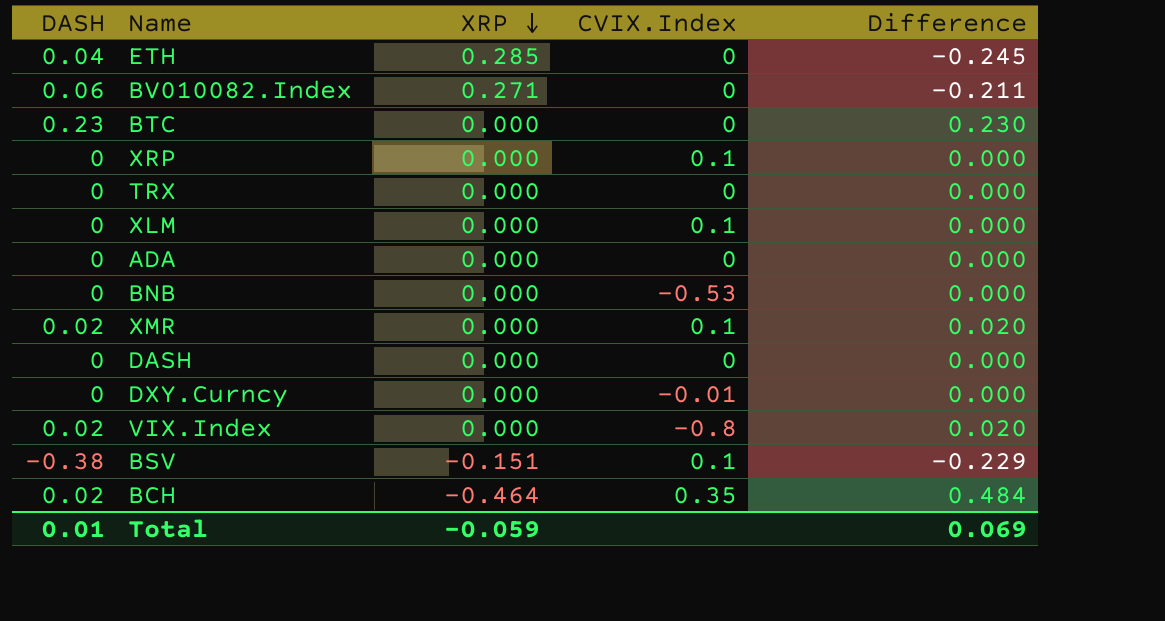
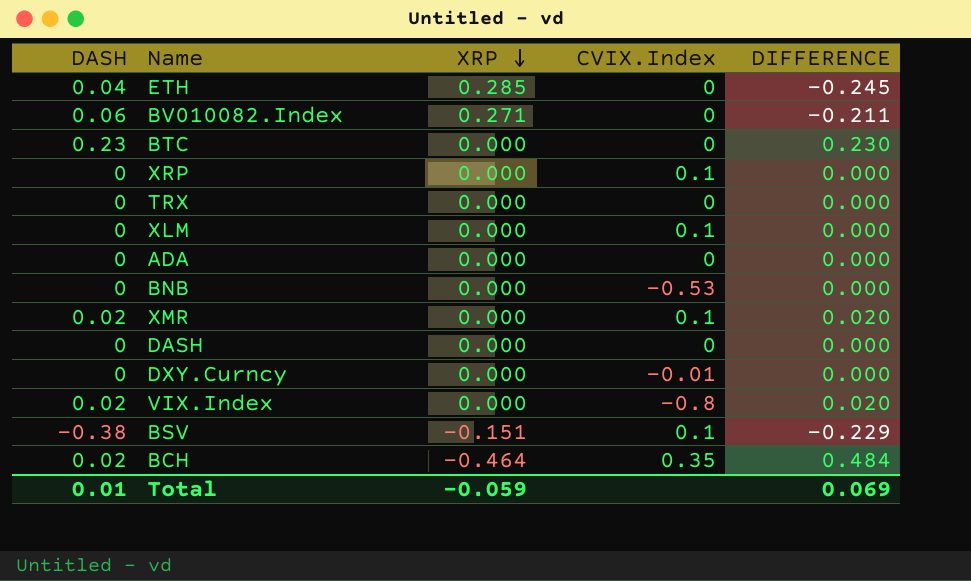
column name: Difference -> DIFFERENCE

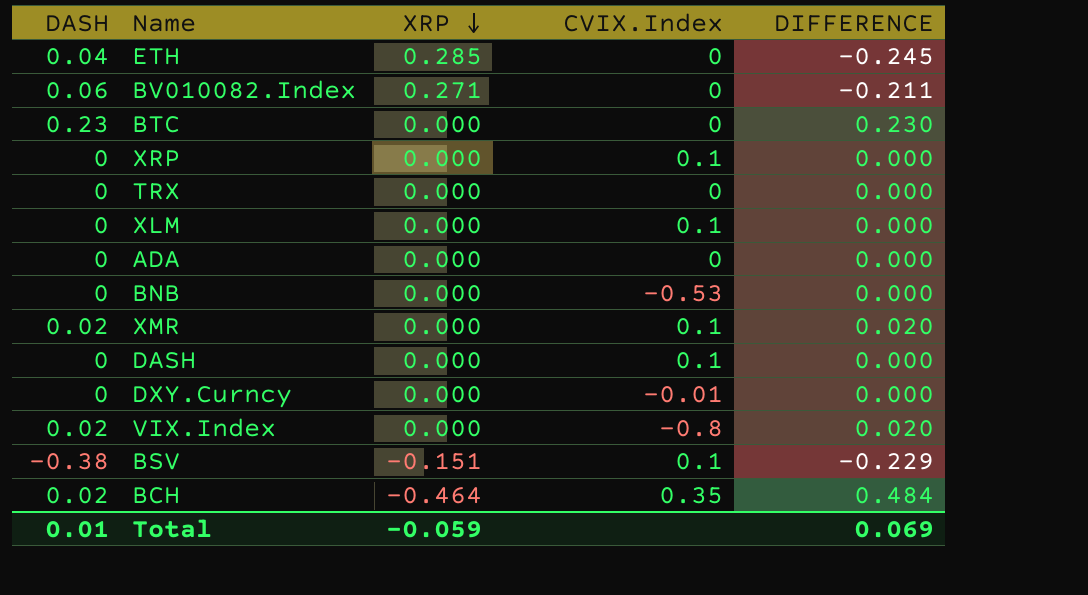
DASH | CVIX.Index: 0 -> 0.1

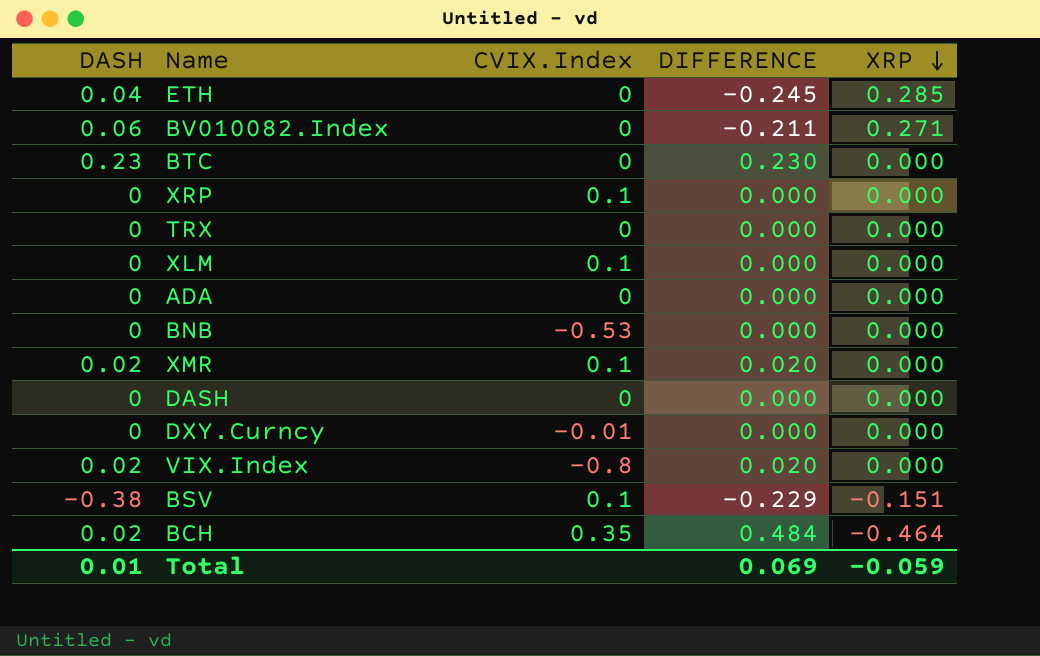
column XRP | position: 3 -> 5
DASH | CVIX.Index: 0.1 -> 0

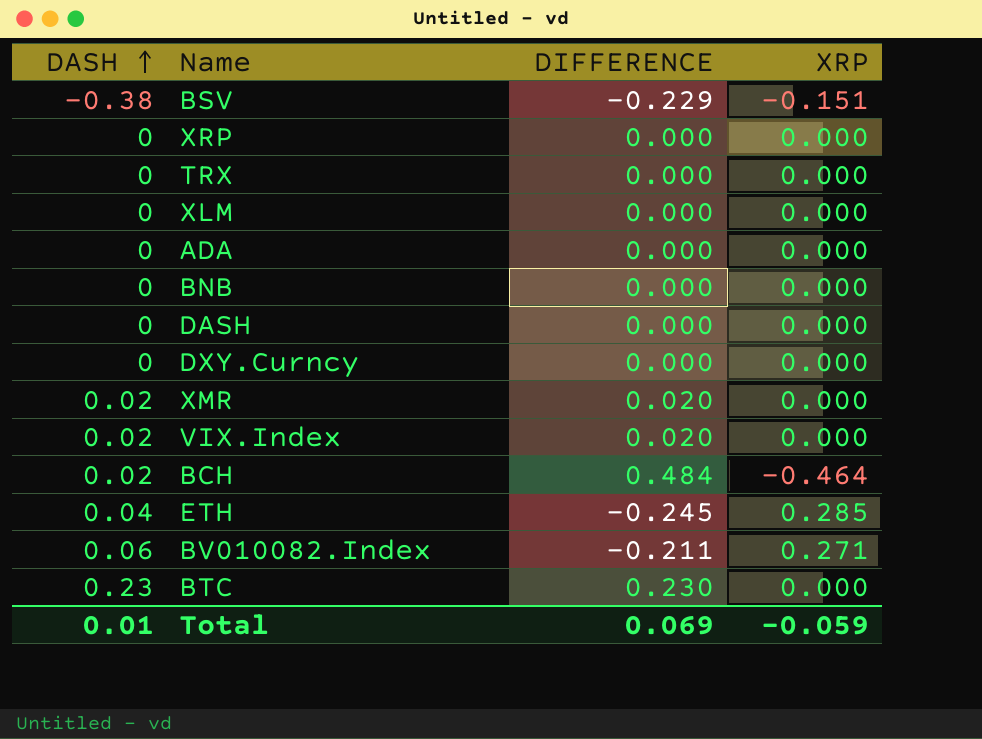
row order: XRP descending -> DASH ascending
column CVIX.Index | position: 3 -> none

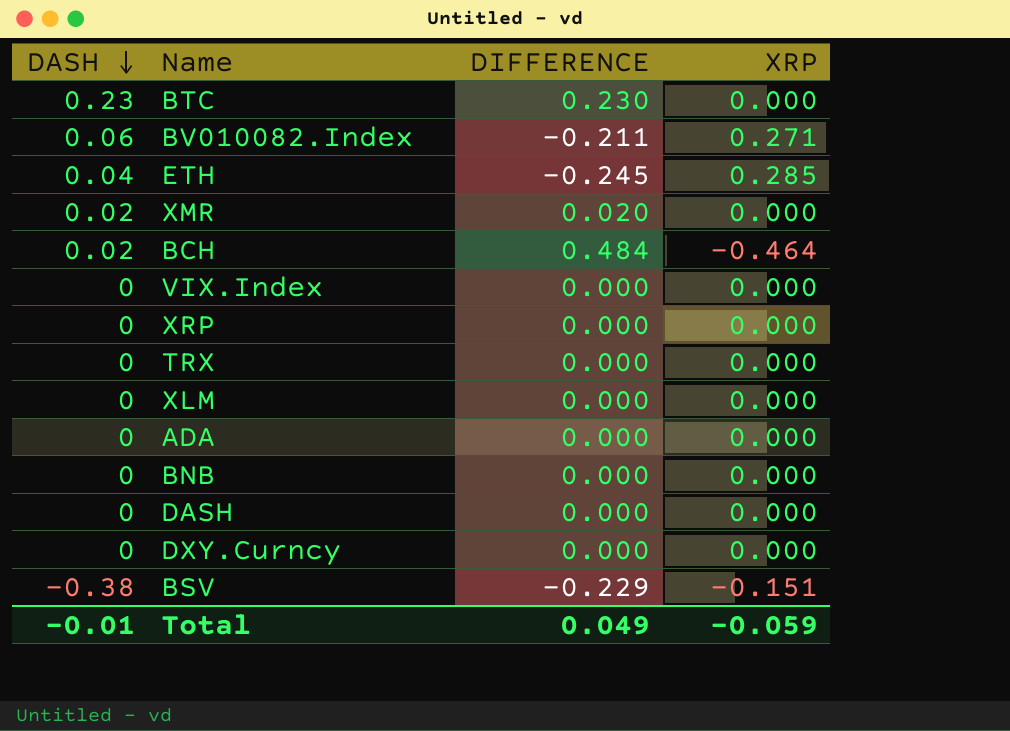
row order: DASH ascending -> DASH descending
VIX.Index | DASH: 0.02 -> 0
VIX.Index | DIFFERENCE: 0.020 -> 0.000
Total | DASH: 0.01 -> -0.01
Total | DIFFERENCE: 0.069 -> 0.049

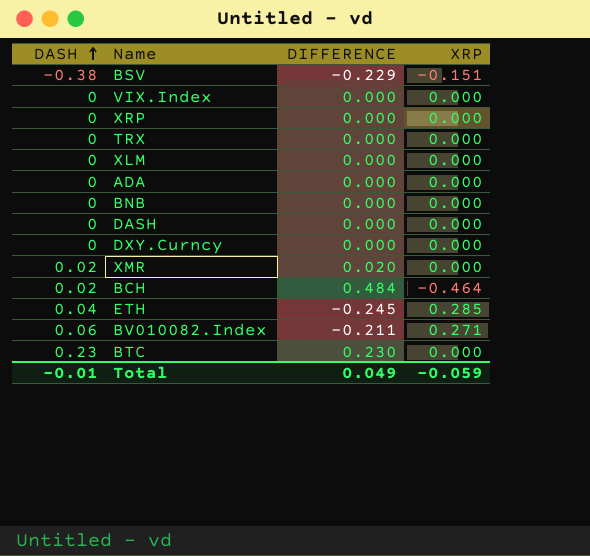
row order: DASH descending -> DASH ascending

